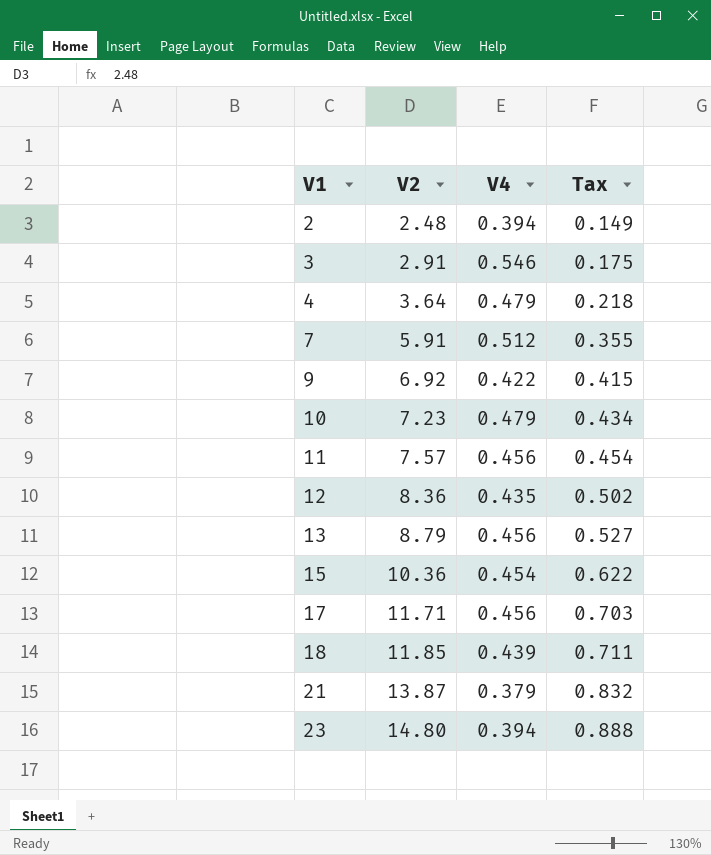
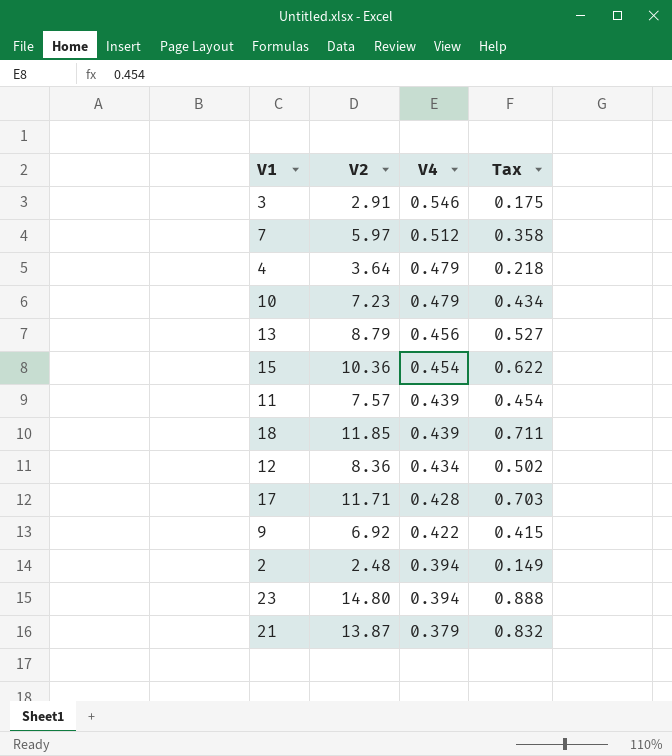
row order: V1 ascending -> V4 descending
7 | V2: 5.91 -> 5.97
7 | Tax: 0.355 -> 0.358
11 | V4: 0.456 -> 0.439
12 | V4: 0.435 -> 0.434
17 | V4: 0.456 -> 0.428

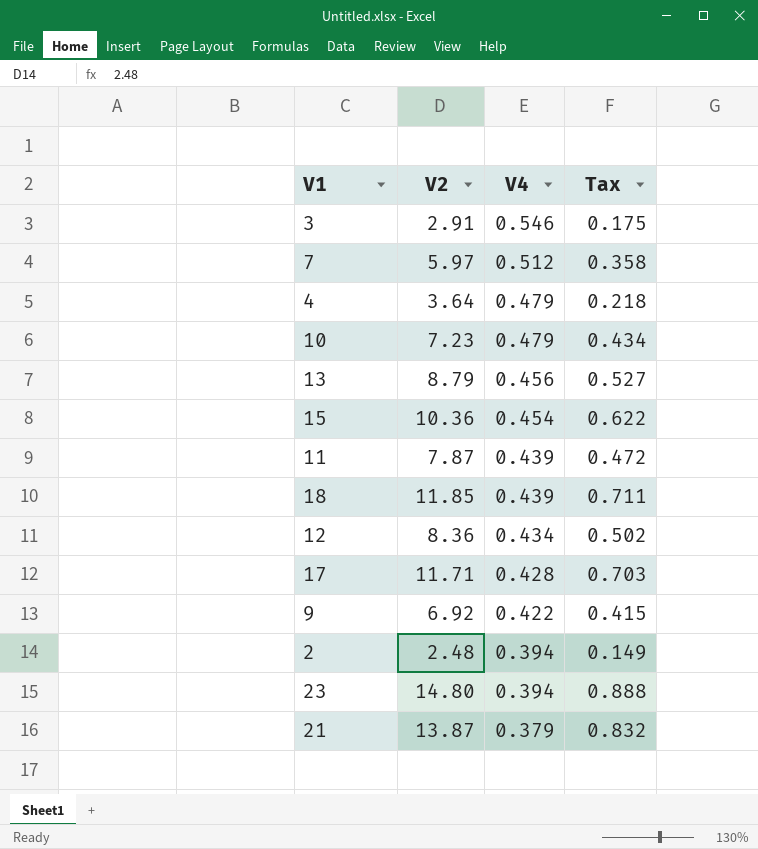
11 | V2: 7.57 -> 7.87
11 | Tax: 0.454 -> 0.472

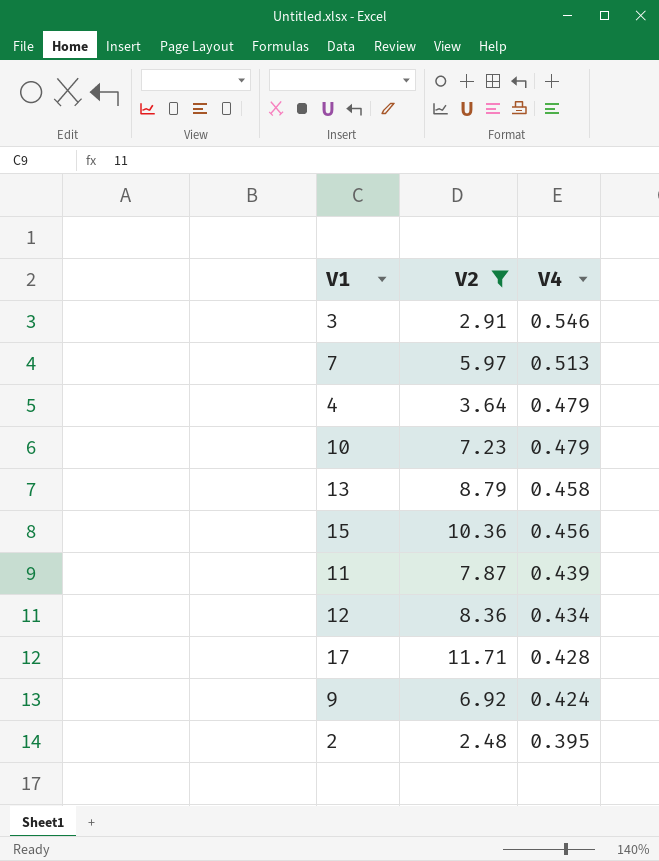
filter: none -> V2 <= 11.71
column Tax | formula: [V2] * 0.06 -> none
7 | V4: 0.512 -> 0.513
13 | V4: 0.456 -> 0.458
15 | V4: 0.454 -> 0.456
9 | V4: 0.422 -> 0.424
2 | V4: 0.394 -> 0.395

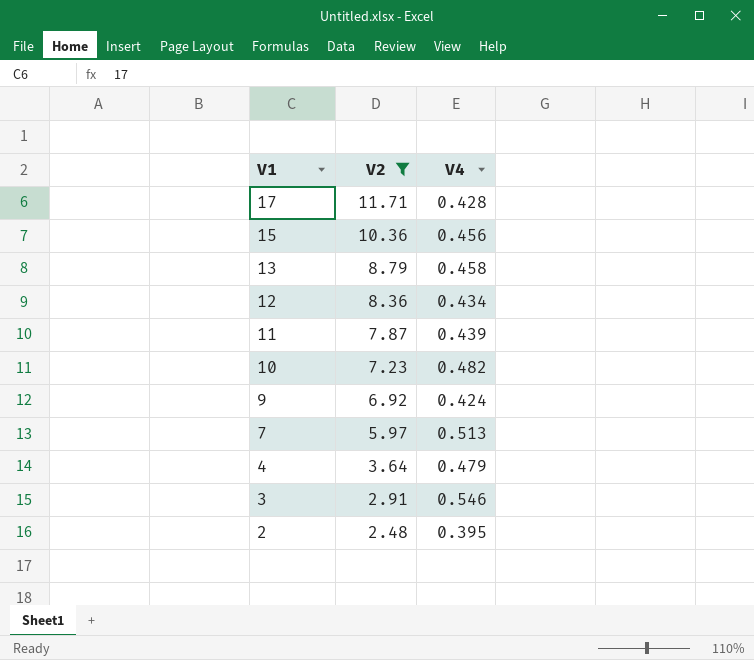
row order: V4 descending -> V1 descending
10 | V4: 0.479 -> 0.482

